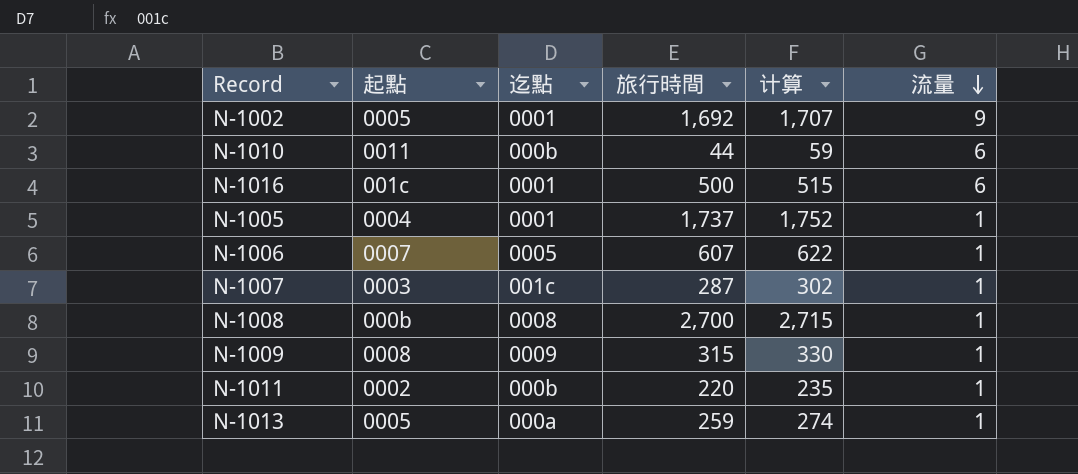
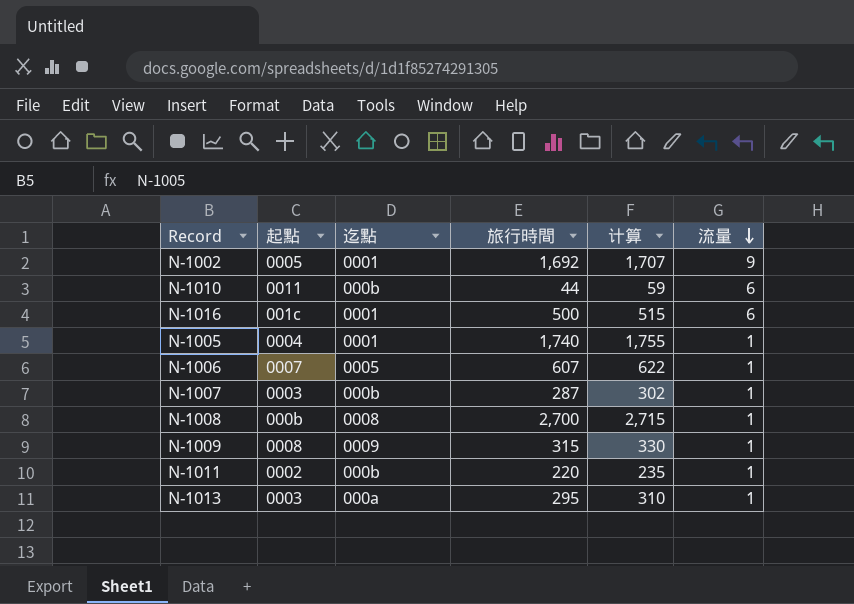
N-1005 | 旅行時間: 1,737 -> 1,740
N-1005 | 计算: 1,752 -> 1,755
N-1007 | 迄點: 001c -> 000b
N-1013 | 起點: 0005 -> 0003
N-1013 | 旅行時間: 259 -> 295
N-1013 | 计算: 274 -> 310

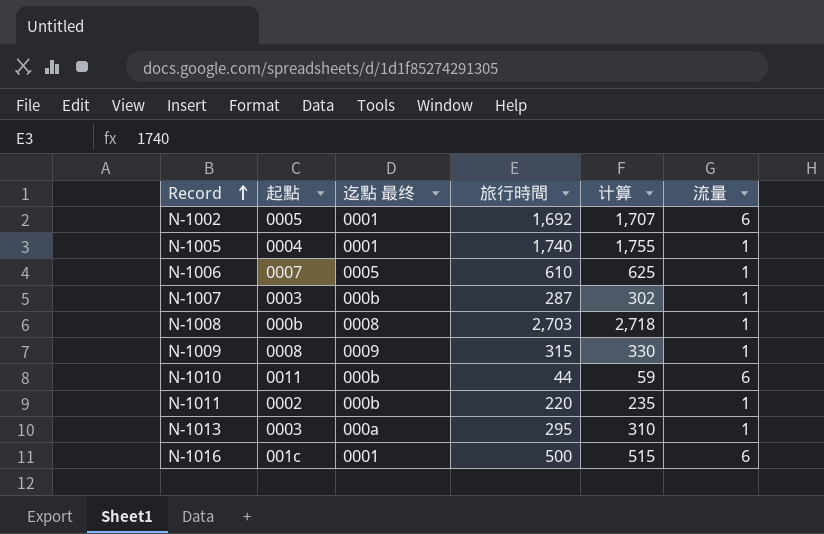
row order: 流量 descending -> Record ascending
column name: 迄點 -> 迄點 最终
N-1002 | 流量: 9 -> 6
N-1006 | 旅行時間: 607 -> 610
N-1006 | 计算: 622 -> 625
N-1008 | 旅行時間: 2,700 -> 2,703
N-1008 | 计算: 2,715 -> 2,718

